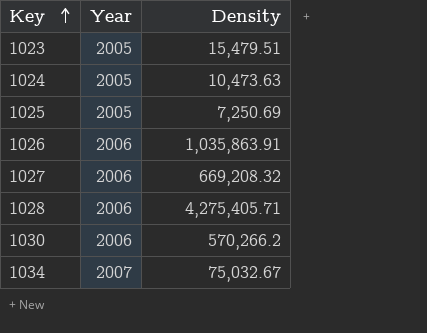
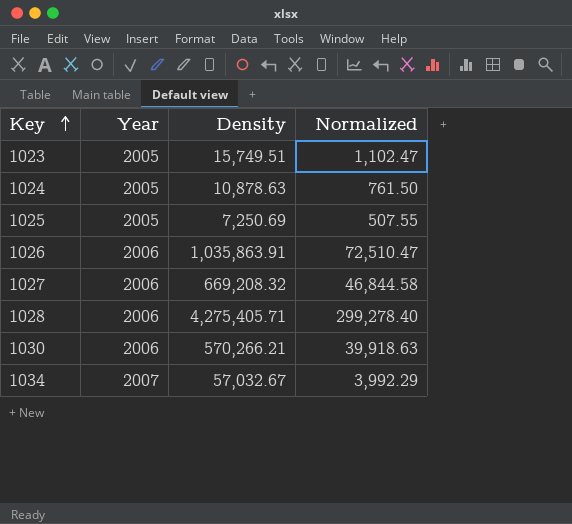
column Normalized | formula: none -> [Density] * 0.07
1023 | Density: 15,479.51 -> 15,749.51
1024 | Density: 10,473.63 -> 10,878.63
1030 | Density: 570,266.2 -> 570,266.21
1034 | Density: 75,032.67 -> 57,032.67

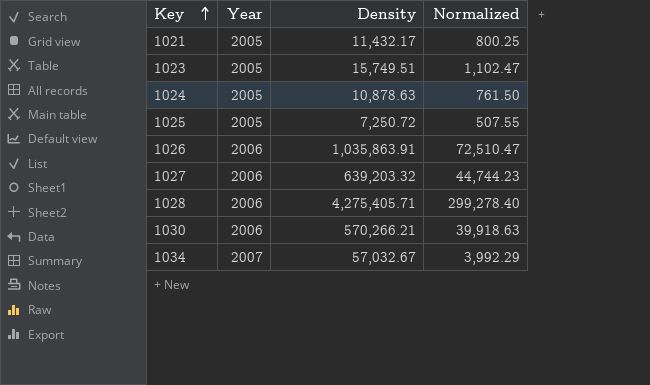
row 1021: none -> 2005 | 11,432.17 | 800.25
1025 | Density: 7,250.69 -> 7,250.72
1027 | Density: 669,208.32 -> 639,203.32
1027 | Normalized: 46,844.58 -> 44,744.23

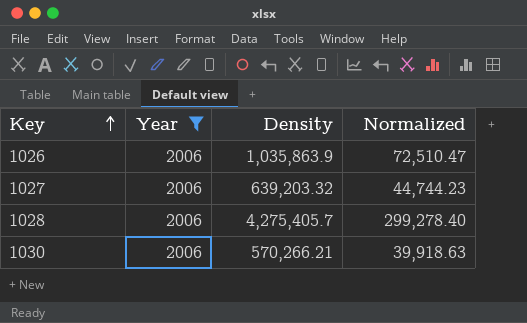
filter: none -> Year = 2006
1026 | Density: 1,035,863.91 -> 1,035,863.9
1028 | Density: 4,275,405.71 -> 4,275,405.7

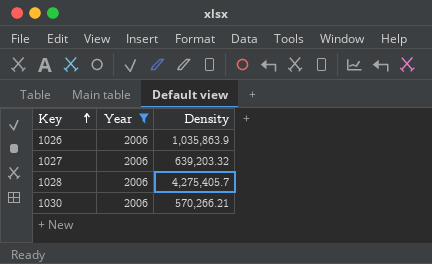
column Normalized | formula: [Density] * 0.07 -> none

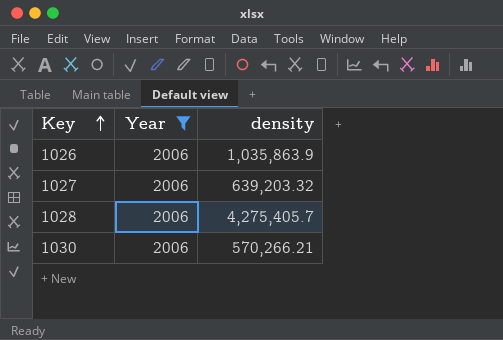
column name: Density -> density

